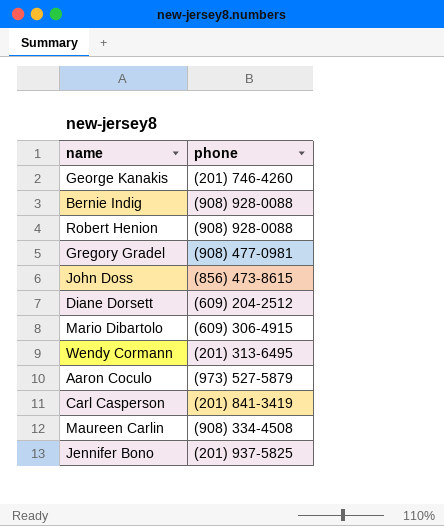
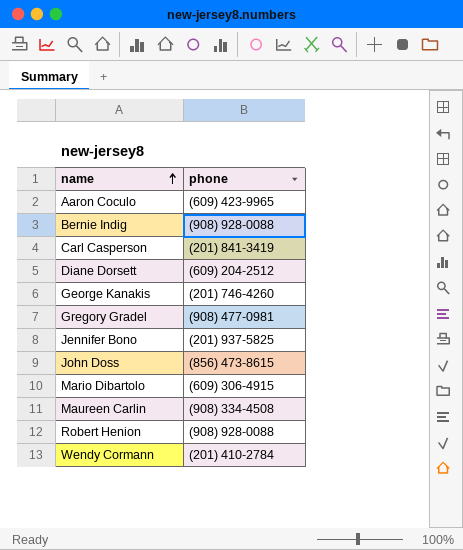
row order: none -> name ascending
Aaron Coculo | phone: (973) 527-5879 -> (609) 423-9965
Wendy Cormann | phone: (201) 313-6495 -> (201) 410-2784

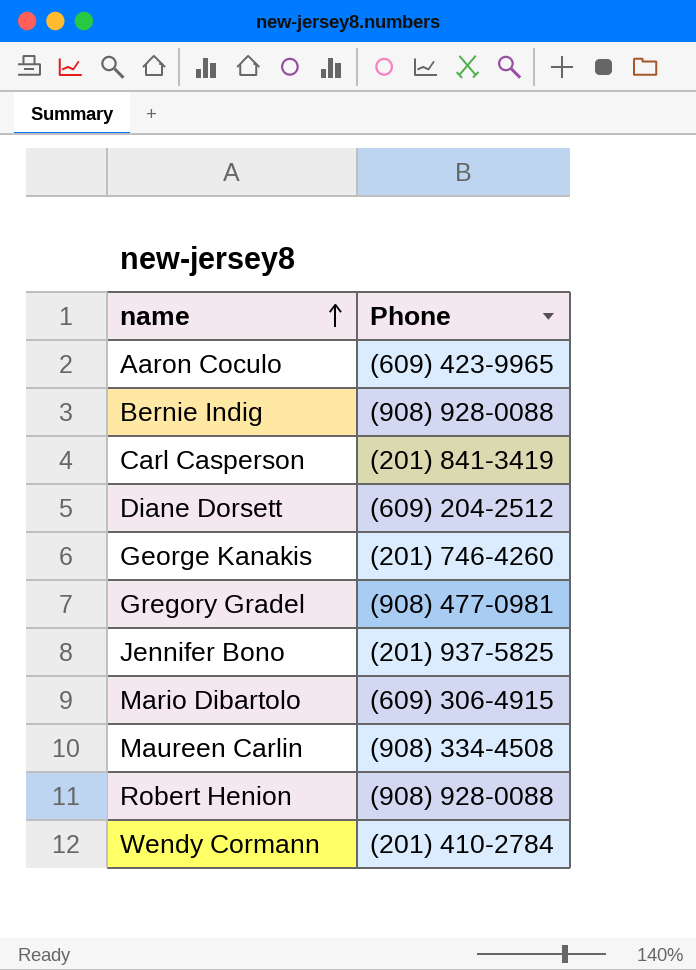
column name: phone -> Phone
row John Doss: (856) 473-8615 -> none

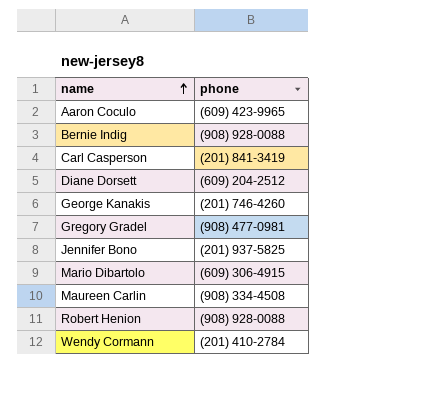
column name: Phone -> phone

